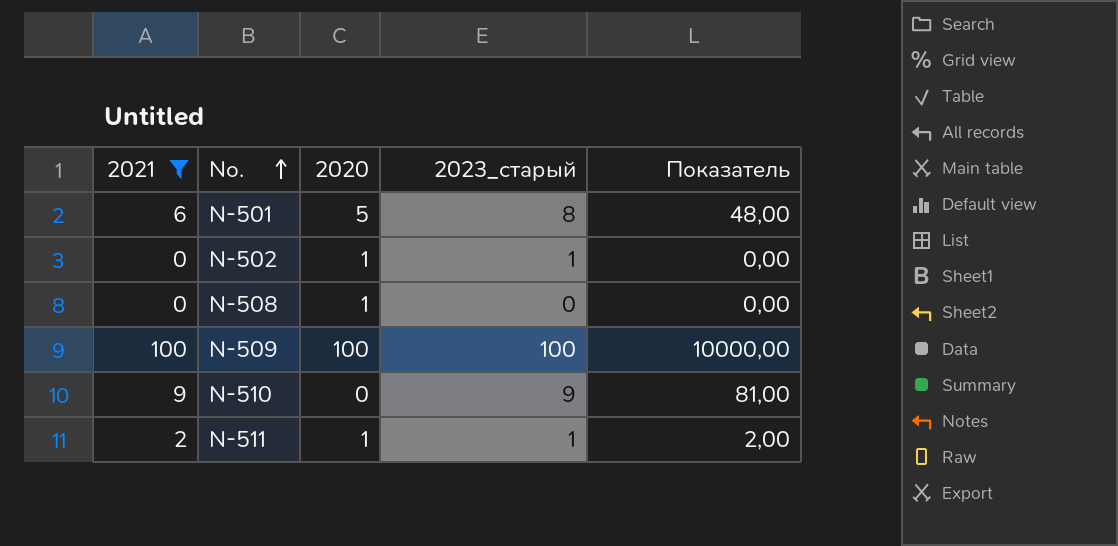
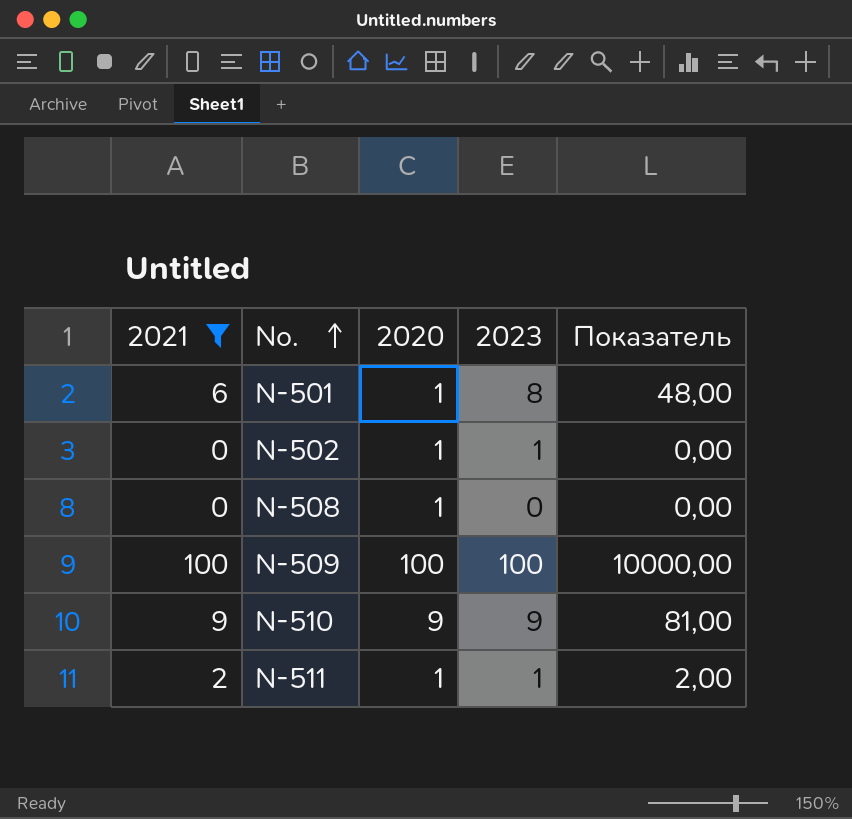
column name: 2023_старый -> 2023
N-501 | 2020: 5 -> 1
N-510 | 2020: 0 -> 9

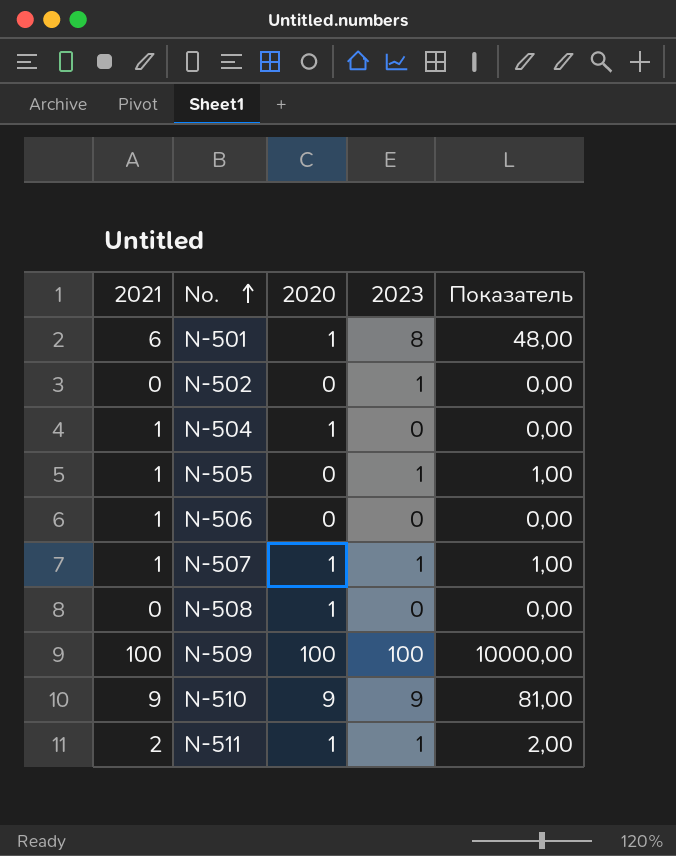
filter: 2021 != 1 -> none
N-502 | 2020: 1 -> 0

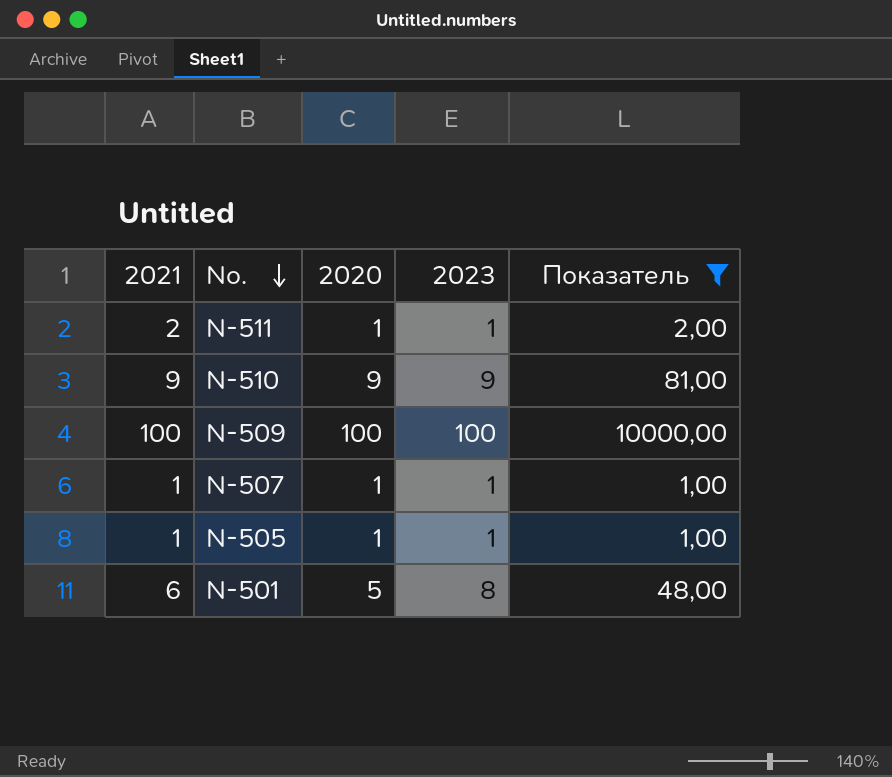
filter: none -> Показатель != 0,00
row order: No. ascending -> No. descending
N-505 | 2020: 0 -> 1
N-501 | 2020: 1 -> 5

